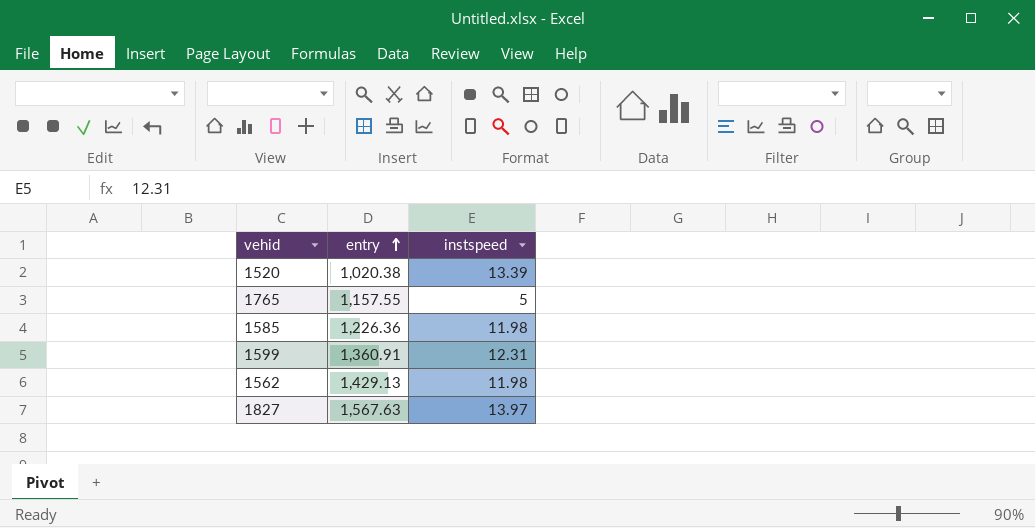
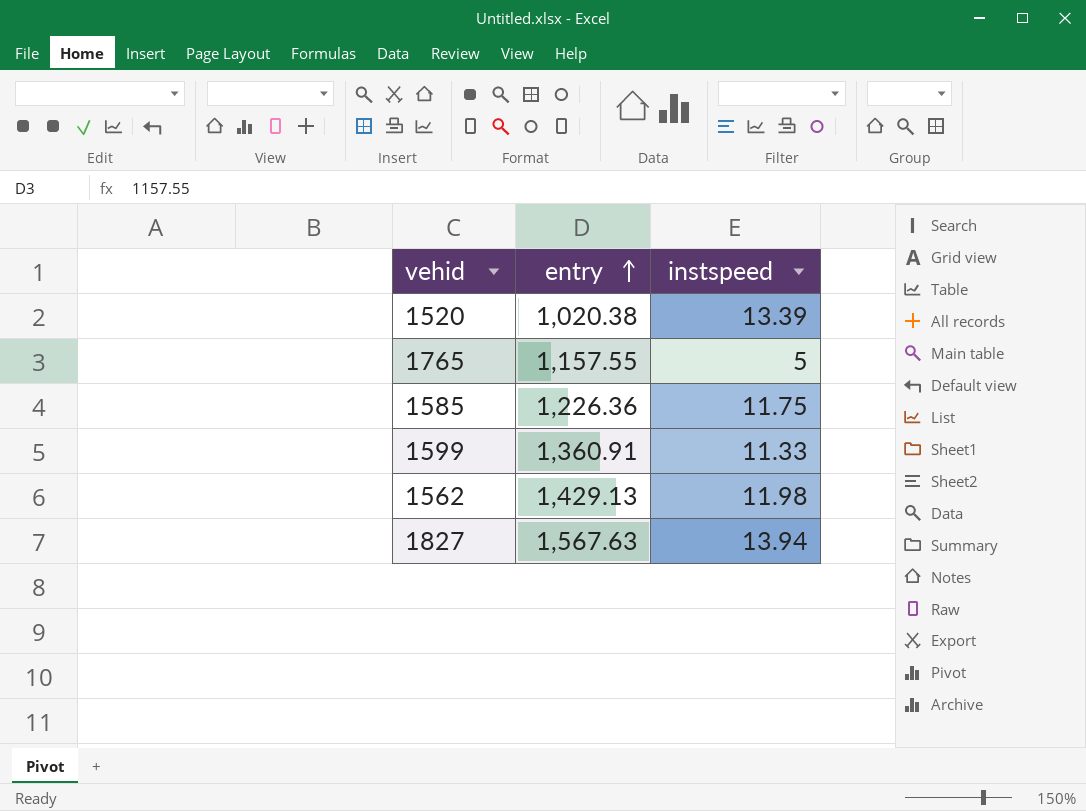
1585 | instspeed: 11.98 -> 11.75
1599 | instspeed: 12.31 -> 11.33
1827 | instspeed: 13.97 -> 13.94

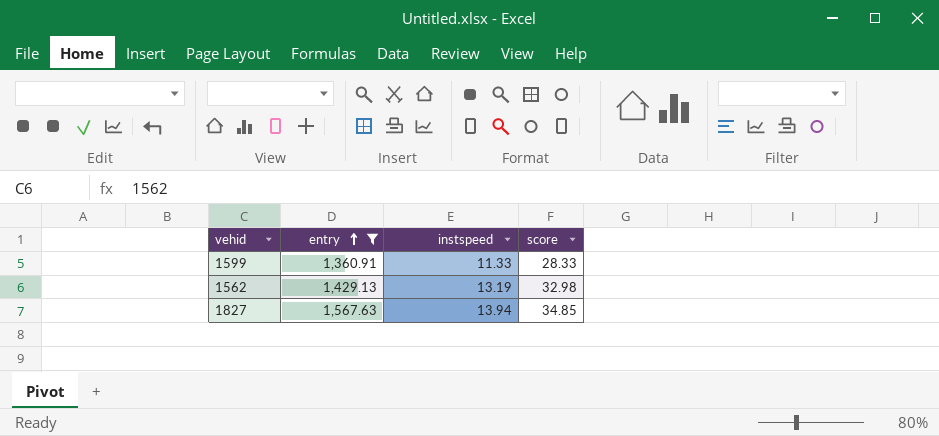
filter: none -> entry >= 1,360.91
column score | formula: none -> [instspeed] * 2.5
1562 | instspeed: 11.98 -> 13.19

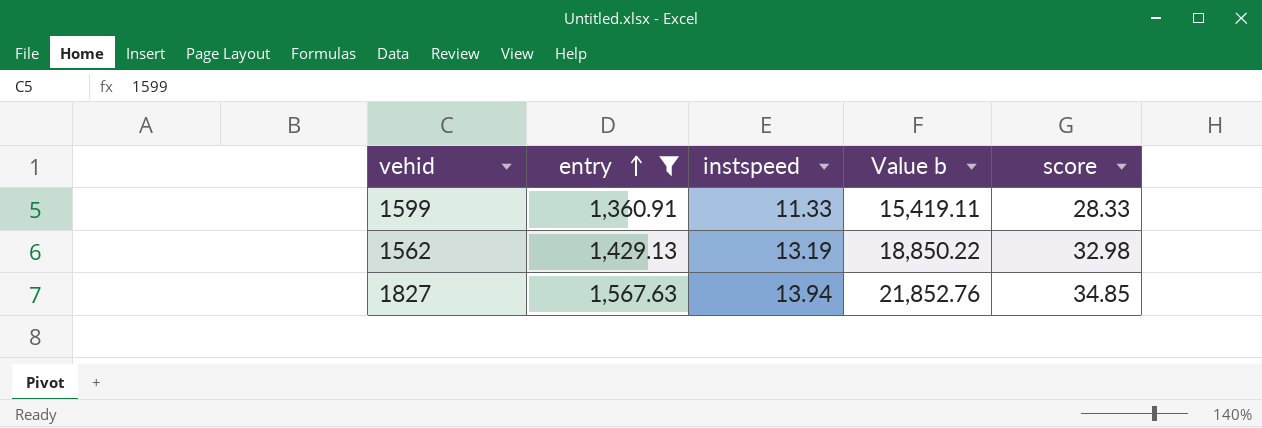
column Value b | formula: none -> [entry] * [instspeed]

